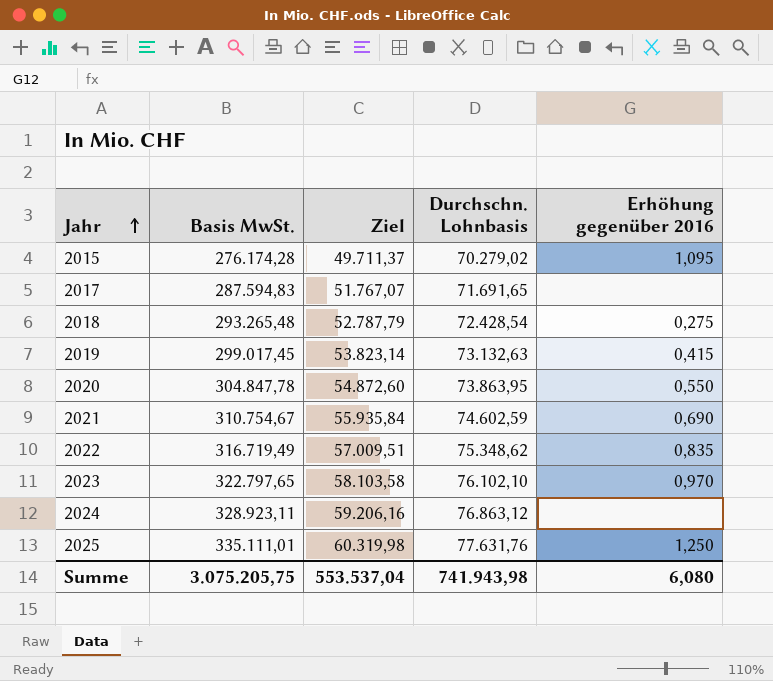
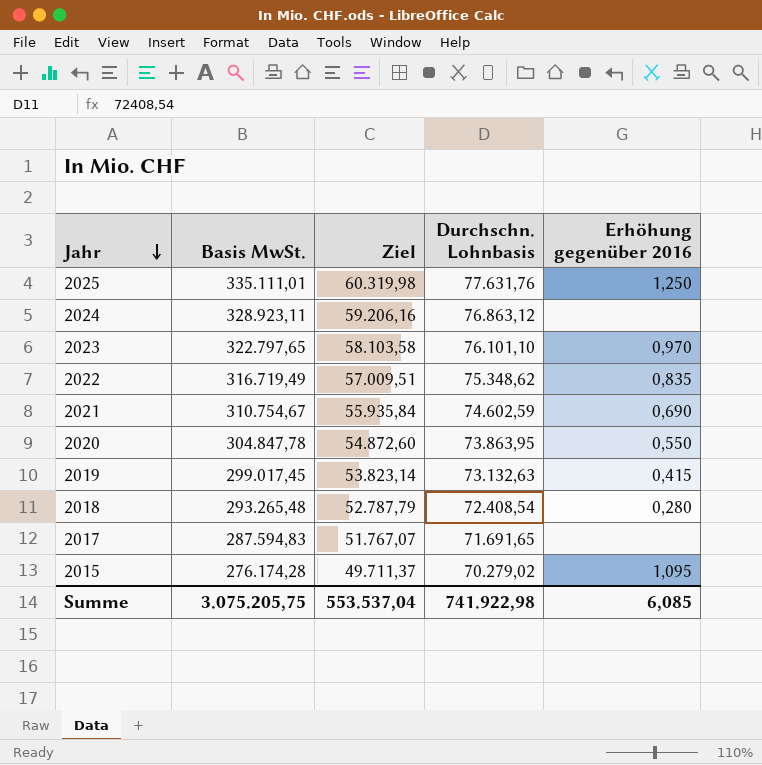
row order: Jahr ascending -> Jahr descending
2023 | Durchschn. Lohnbasis: 76.102,10 -> 76.101,10
2018 | Durchschn. Lohnbasis: 72.428,54 -> 72.408,54
2018 | Erhöhung gegenüber 2016: 0,275 -> 0,280
Summe | Durchschn. Lohnbasis: 741.943,98 -> 741.922,98
Summe | Erhöhung gegenüber 2016: 6,080 -> 6,085

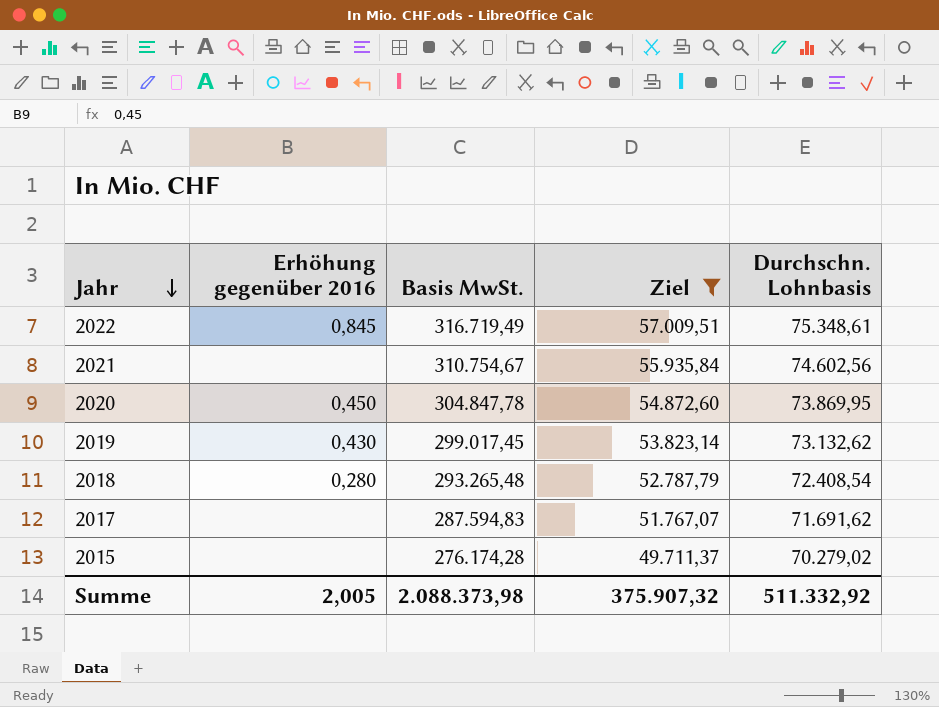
filter: none -> Ziel <= 57.009,51
column Erhöhung gegenüber 2016 | position: 5 -> 2
2022 | Erhöhung gegenüber 2016: 0,835 -> 0,845
2022 | Durchschn. Lohnbasis: 75.348,62 -> 75.348,61
2021 | Erhöhung gegenüber 2016: 0,690 -> none
2021 | Durchschn. Lohnbasis: 74.602,59 -> 74.602,56
2020 | Erhöhung gegenüber 2016: 0,550 -> 0,450
2020 | Durchschn. Lohnbasis: 73.863,95 -> 73.869,95
2019 | Erhöhung gegenüber 2016: 0,415 -> 0,430
2019 | Durchschn. Lohnbasis: 73.132,63 -> 73.132,62
2017 | Durchschn. Lohnbasis: 71.691,65 -> 71.691,62
2015 | Erhöhung gegenüber 2016: 1,095 -> none
Summe | Erhöhung gegenüber 2016: 6,085 -> 2,005
Summe | Basis MwSt.: 3.075.205,75 -> 2.088.373,98
Summe | Ziel: 553.537,04 -> 375.907,32
Summe | Durchschn. Lohnbasis: 741.922,98 -> 511.332,92

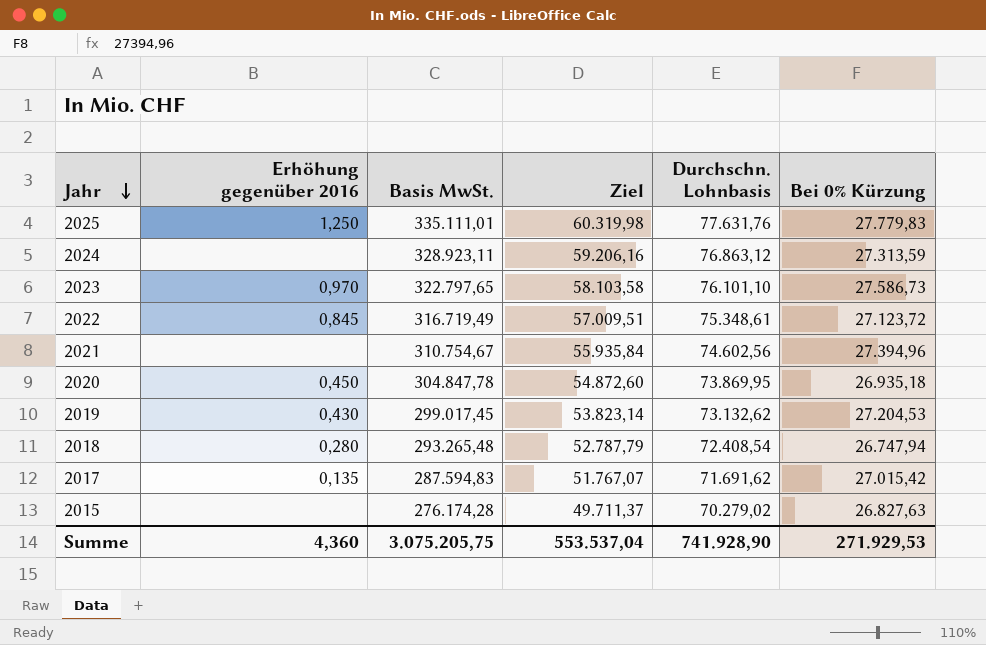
filter: Ziel <= 57.009,51 -> none
column Bei 0% Kürzung | position: none -> 6
2017 | Erhöhung gegenüber 2016: none -> 0,135
Summe | Erhöhung gegenüber 2016: 2,005 -> 4,360
Summe | Basis MwSt.: 2.088.373,98 -> 3.075.205,75
Summe | Ziel: 375.907,32 -> 553.537,04
Summe | Durchschn. Lohnbasis: 511.332,92 -> 741.928,90

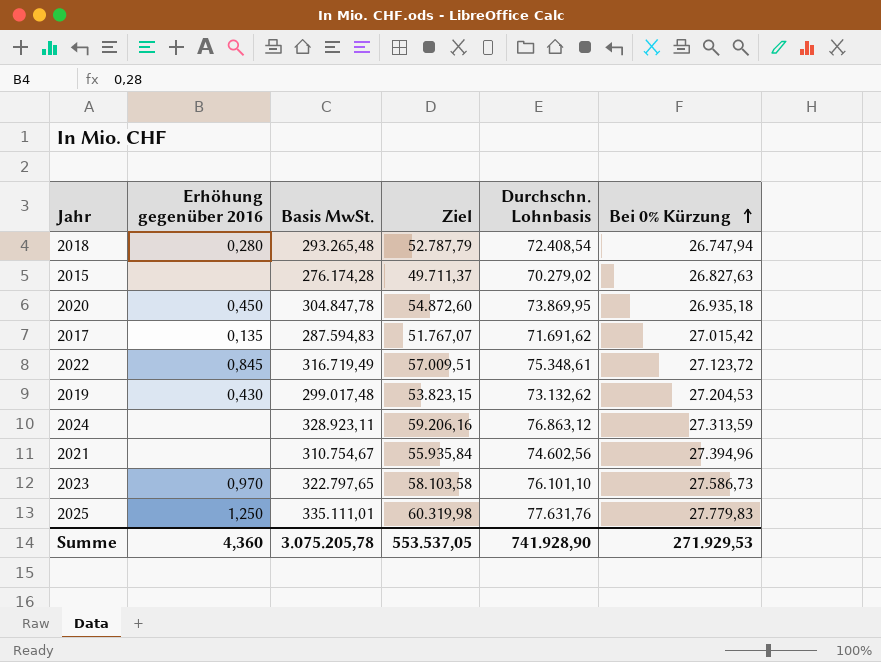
row order: Jahr descending -> Bei 0% Kürzung ascending
2019 | Basis MwSt.: 299.017,45 -> 299.017,48
2019 | Ziel: 53.823,14 -> 53.823,15
Summe | Basis MwSt.: 3.075.205,75 -> 3.075.205,78
Summe | Ziel: 553.537,04 -> 553.537,05

